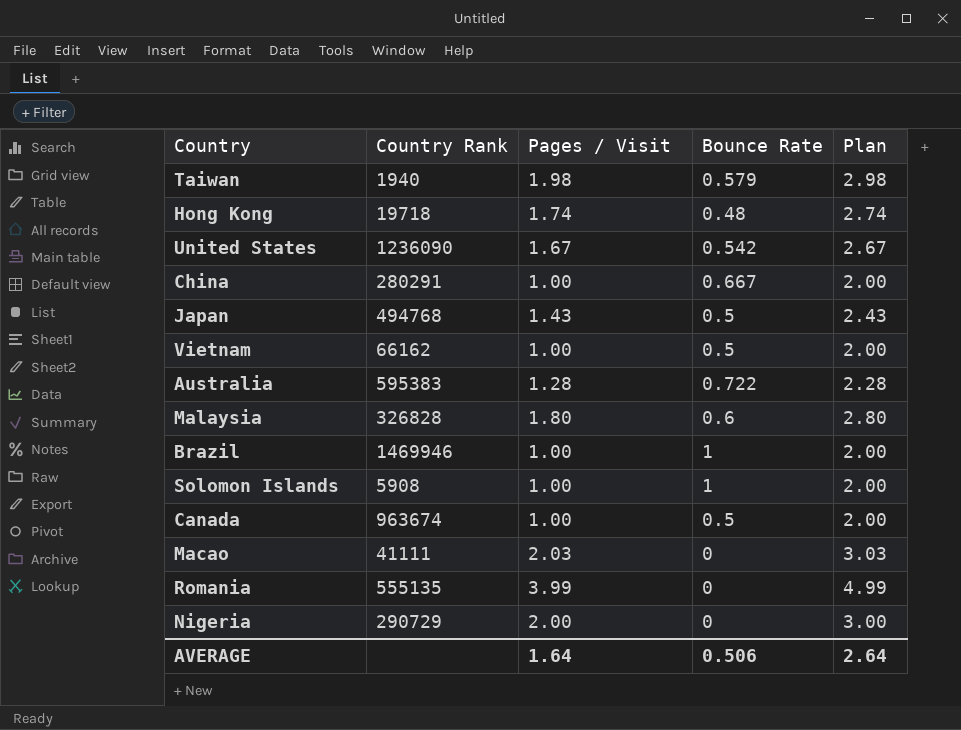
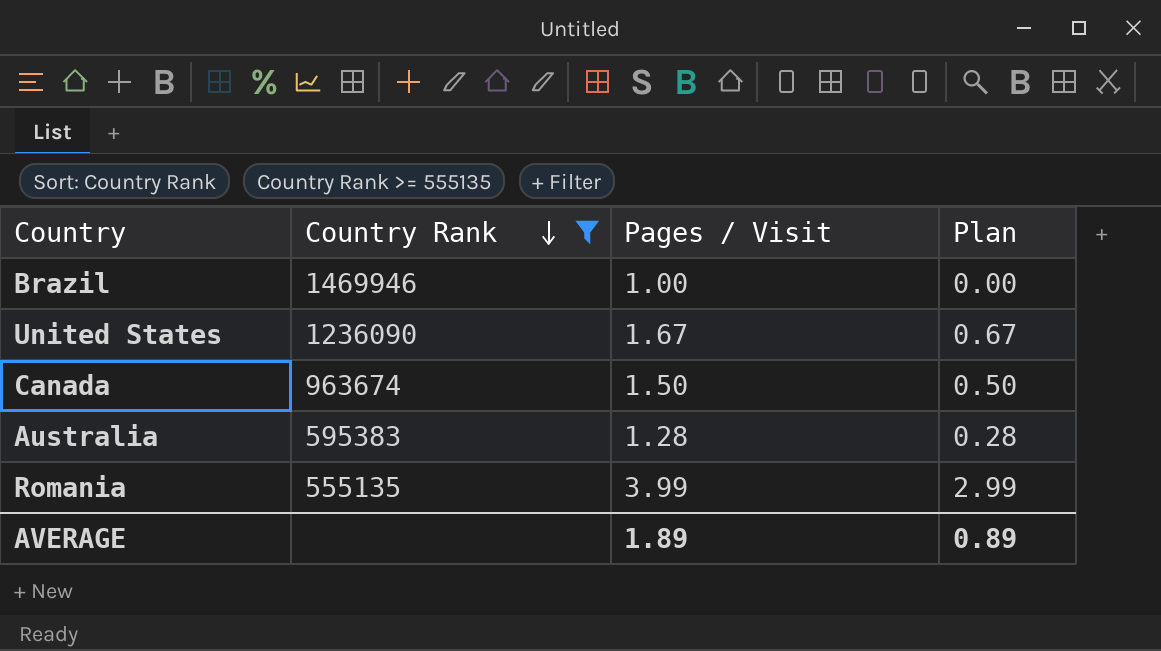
filter: none -> Country Rank >= 555135
row order: none -> Country Rank descending
column Bounce Rate | position: 4 -> none
column Plan | formula: [Pages / Visit] + 1 -> [Pages / Visit] - 1
Canada | Pages / Visit: 1.00 -> 1.50
AVERAGE | Pages / Visit: 1.64 -> 1.89
AVERAGE | Plan: 2.64 -> 0.89

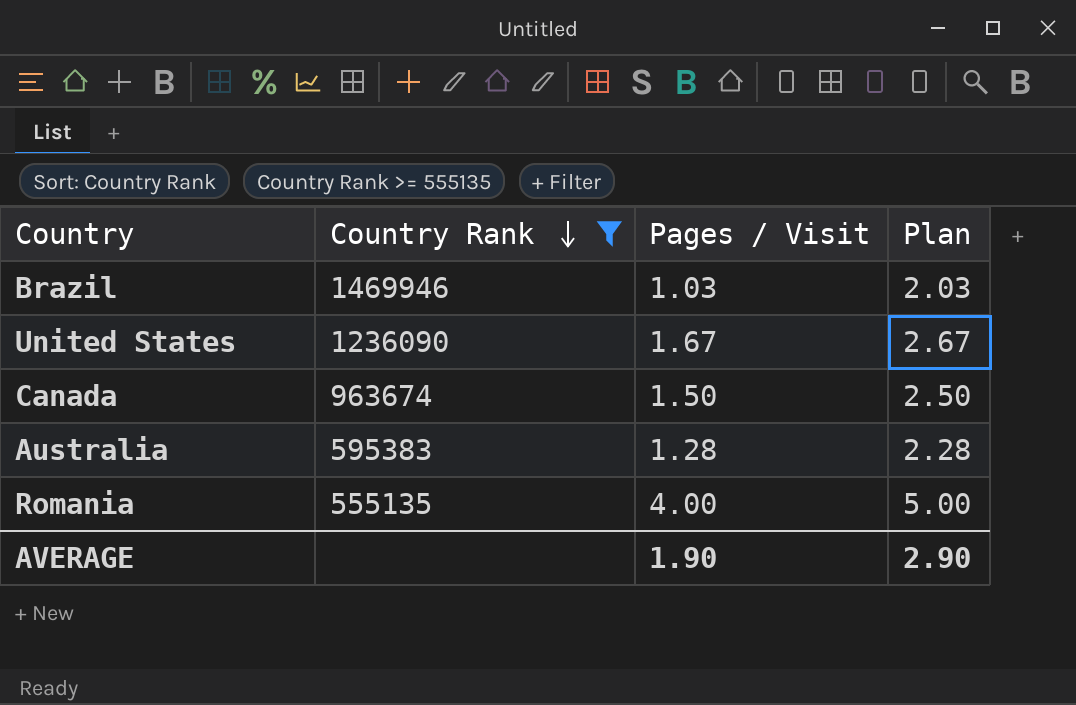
column Plan | formula: [Pages / Visit] - 1 -> [Pages / Visit] + 1
Brazil | Pages / Visit: 1.00 -> 1.03
Romania | Pages / Visit: 3.99 -> 4.00
AVERAGE | Pages / Visit: 1.89 -> 1.90
AVERAGE | Plan: 0.89 -> 2.90

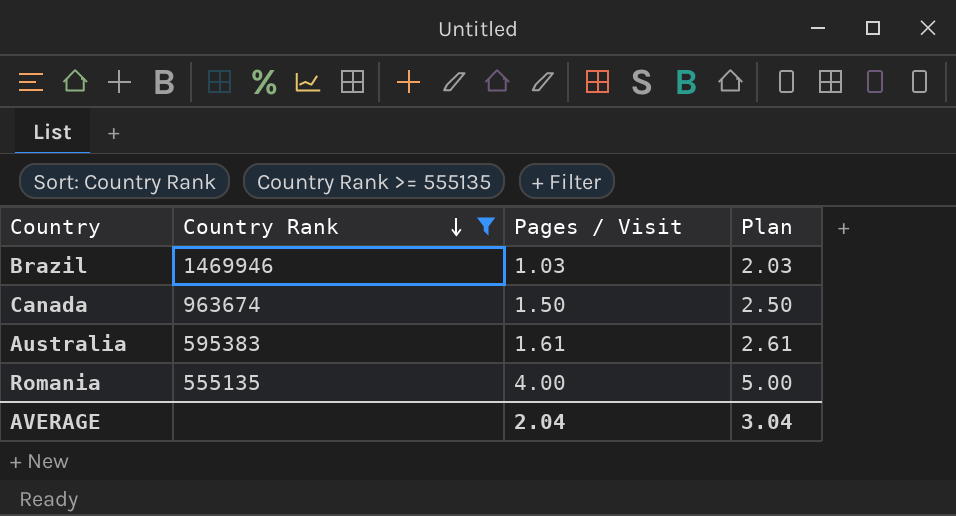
row United States: 1236090 | 1.67 | 2.67 -> none
Australia | Pages / Visit: 1.28 -> 1.61
Australia | Plan: 2.28 -> 2.61
AVERAGE | Pages / Visit: 1.90 -> 2.04
AVERAGE | Plan: 2.90 -> 3.04

